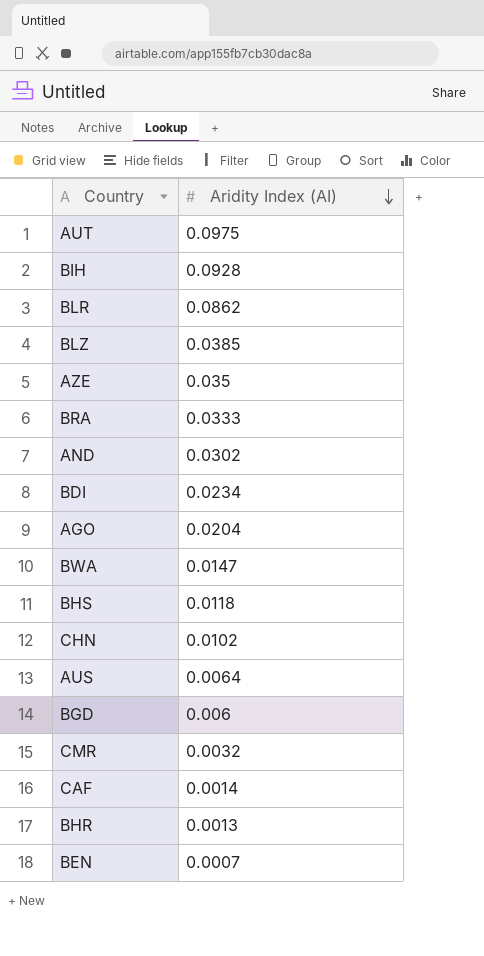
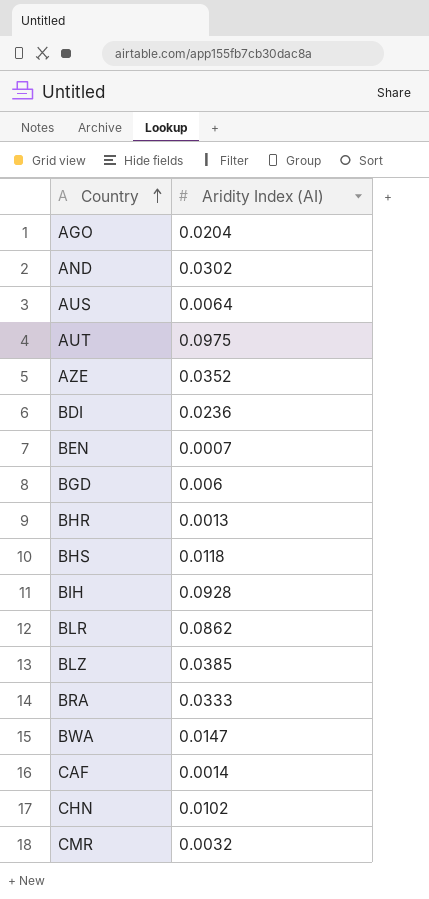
row order: Aridity Index (AI) descending -> Country ascending
AZE | Aridity Index (AI): 0.035 -> 0.0352
BDI | Aridity Index (AI): 0.0234 -> 0.0236

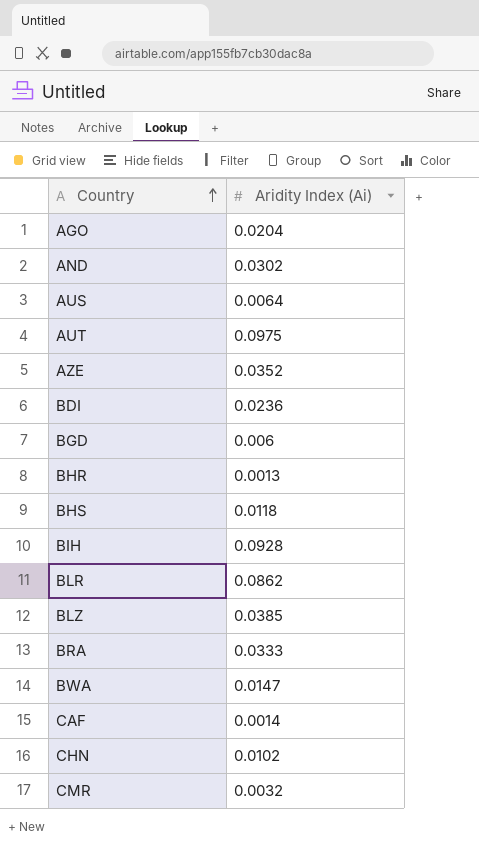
column name: Aridity Index (AI) -> Aridity Index (Ai)
row BEN: 0.0007 -> none

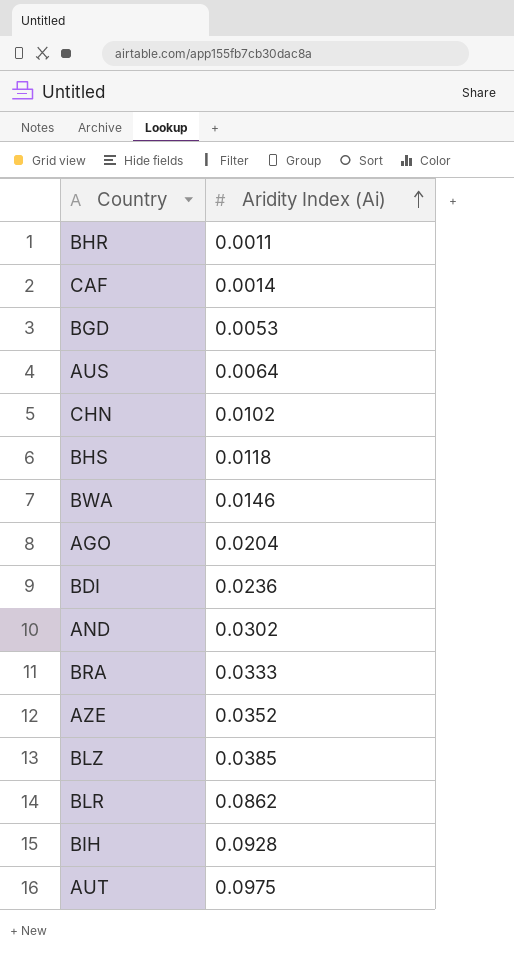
row order: Country ascending -> Aridity Index (Ai) ascending
row CMR: 0.0032 -> none
BHR | Aridity Index (Ai): 0.0013 -> 0.0011
BGD | Aridity Index (Ai): 0.006 -> 0.0053
BWA | Aridity Index (Ai): 0.0147 -> 0.0146

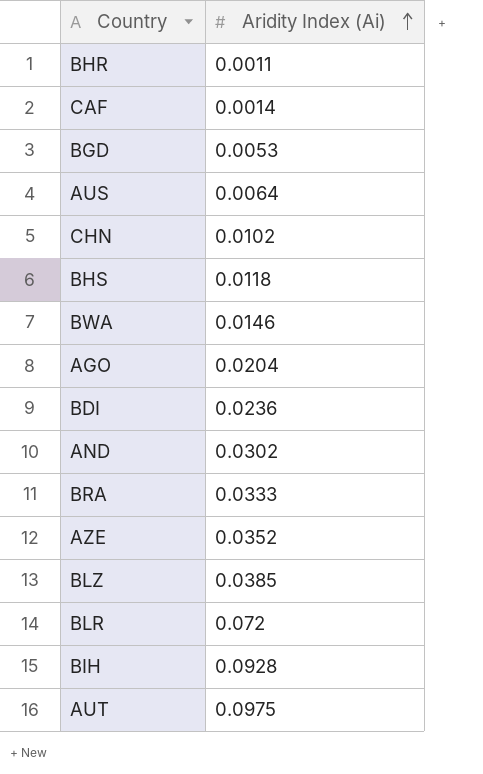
BLR | Aridity Index (Ai): 0.0862 -> 0.072

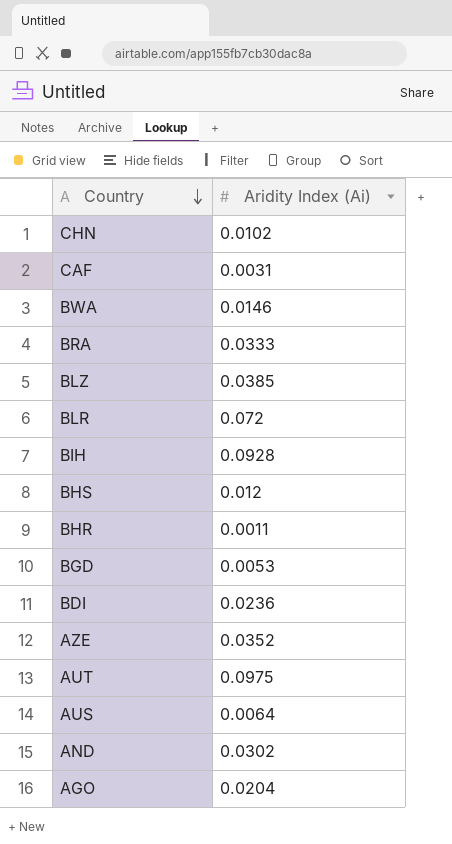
row order: Aridity Index (Ai) ascending -> Country descending
CAF | Aridity Index (Ai): 0.0014 -> 0.0031
BHS | Aridity Index (Ai): 0.0118 -> 0.012

